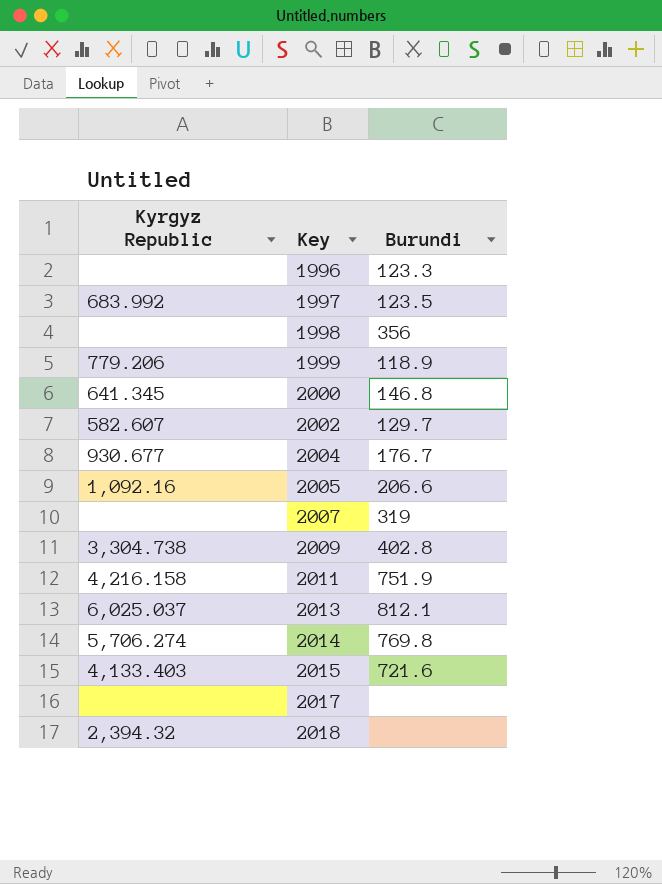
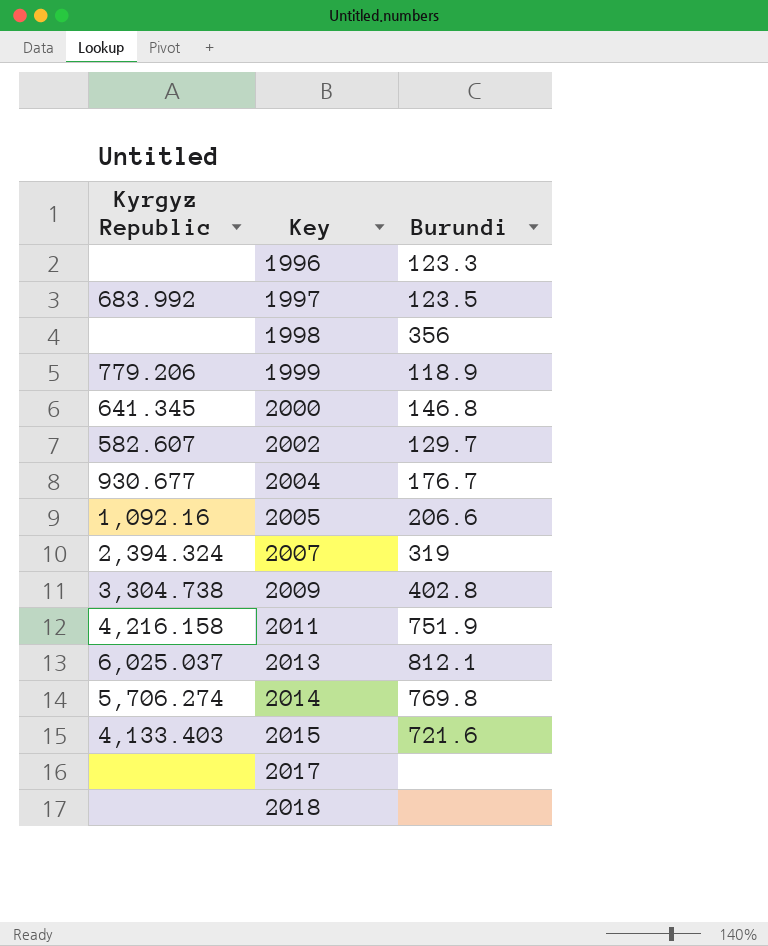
2007 | Kyrgyz Republic: none -> 2,394.324
2018 | Kyrgyz Republic: 2,394.32 -> none

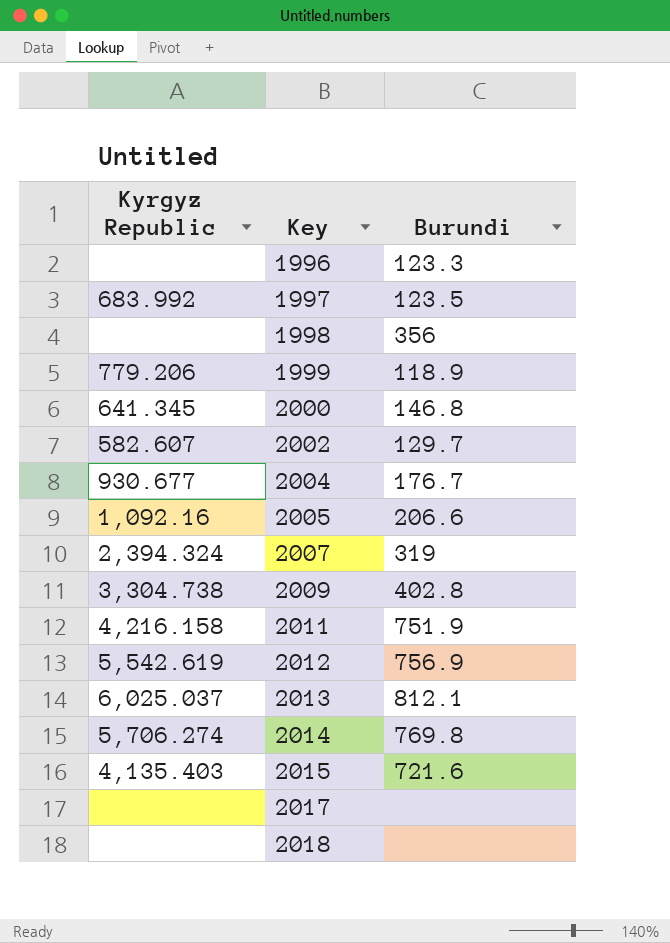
row 2012: none -> 5,542.619 | 756.9
2015 | Kyrgyz Republic: 4,133.403 -> 4,135.403

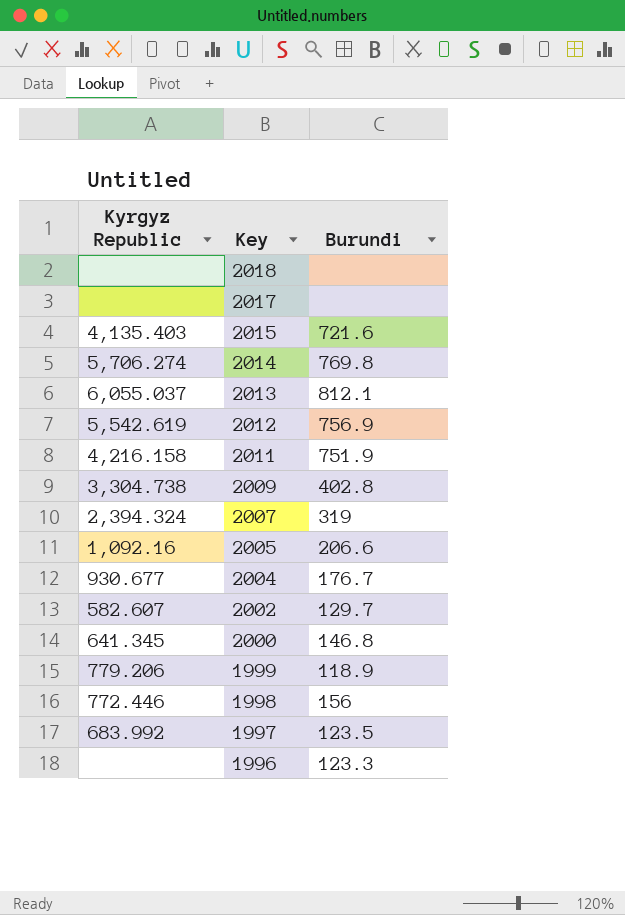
row order: Key ascending -> Key descending
2013 | Kyrgyz Republic: 6,025.037 -> 6,055.037
1998 | Kyrgyz Republic: none -> 772.446
1998 | Burundi: 356 -> 156

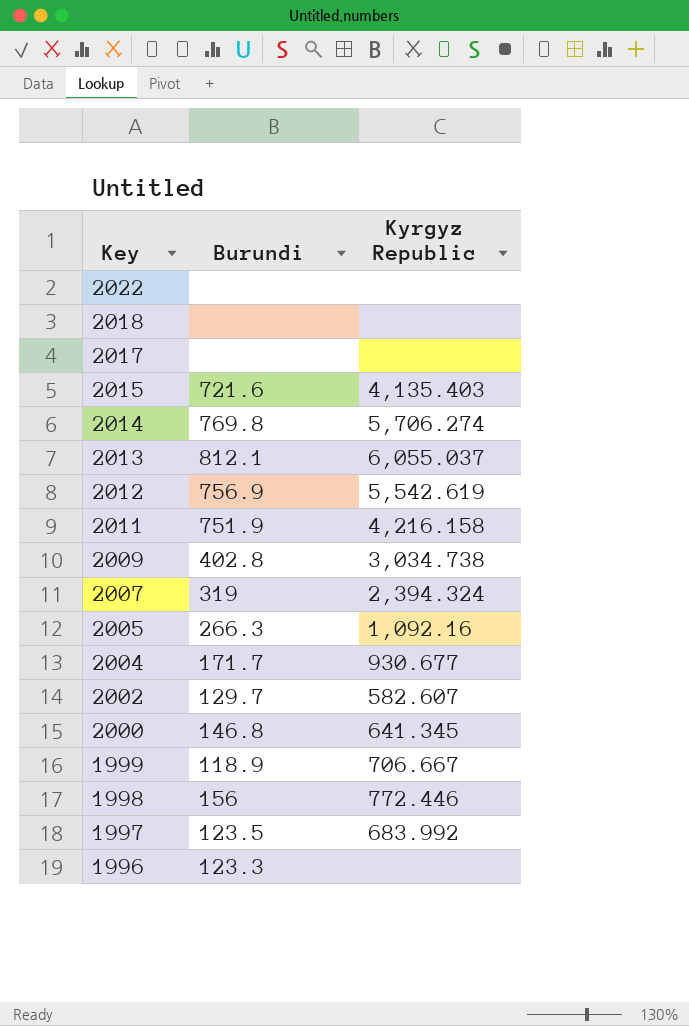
column Kyrgyz Republic | position: 1 -> 3
row 2022: none -> none | none
2009 | Kyrgyz Republic: 3,304.738 -> 3,034.738
2005 | Burundi: 206.6 -> 266.3
2004 | Burundi: 176.7 -> 171.7
1999 | Kyrgyz Republic: 779.206 -> 706.667

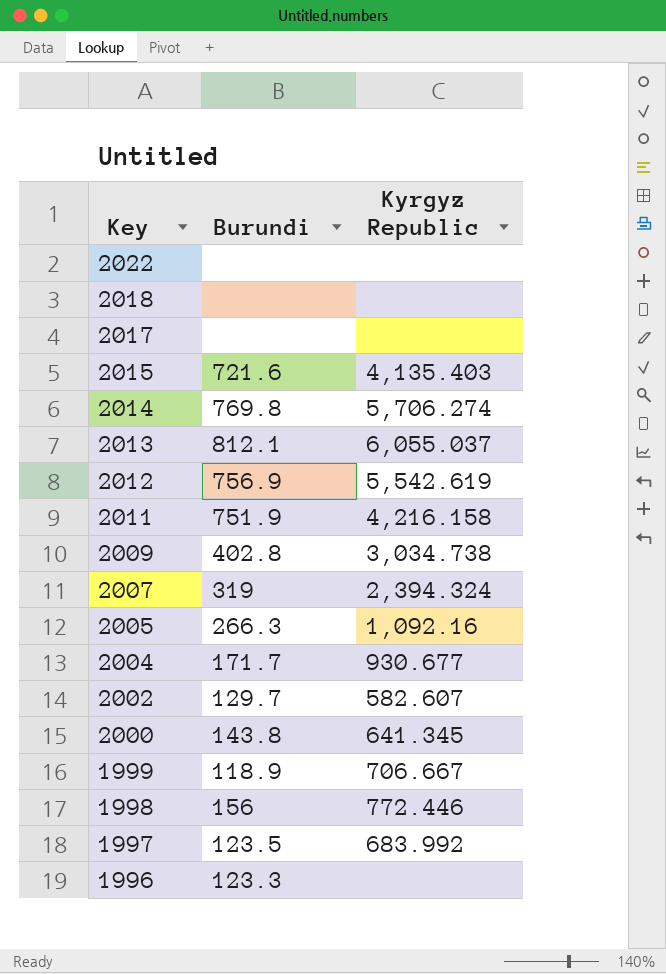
2000 | Burundi: 146.8 -> 143.8

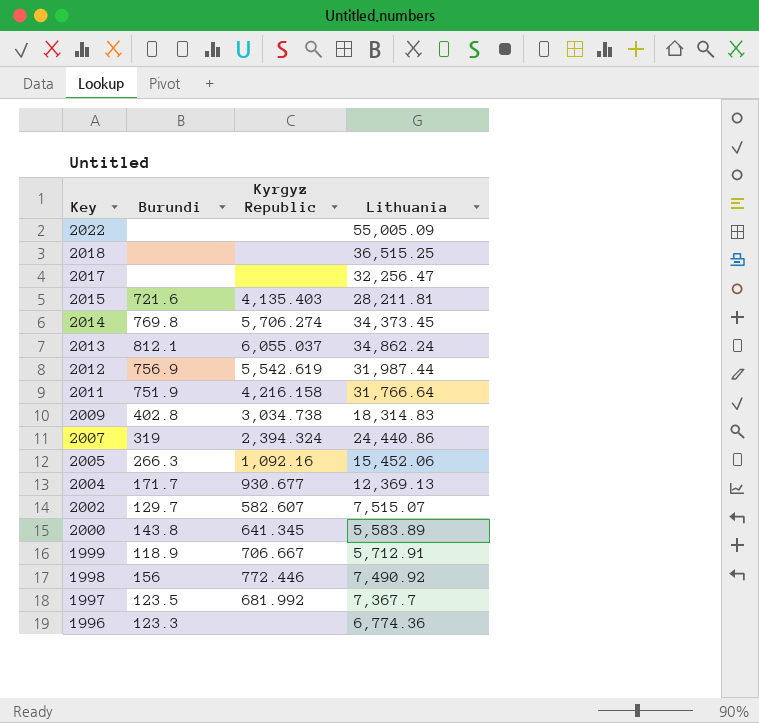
column Lithuania | position: none -> 4
1997 | Kyrgyz Republic: 683.992 -> 681.992

